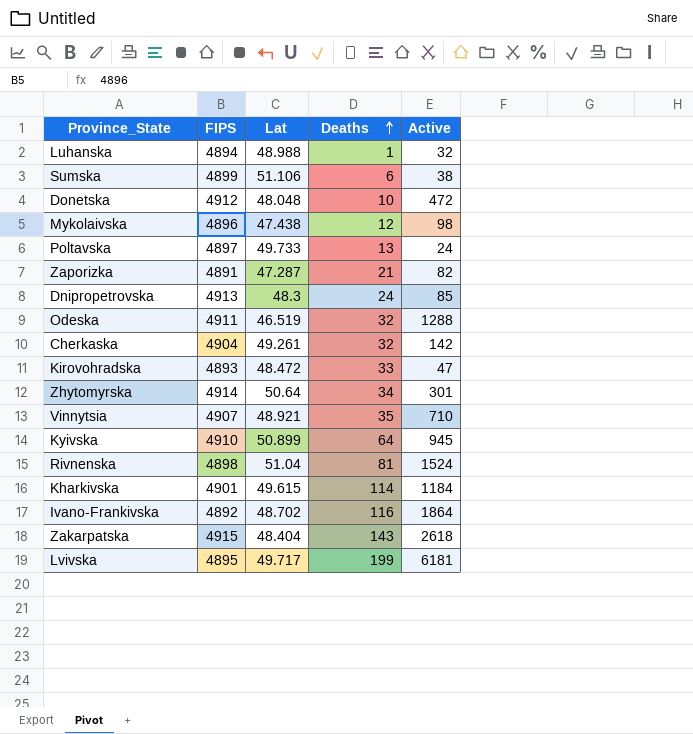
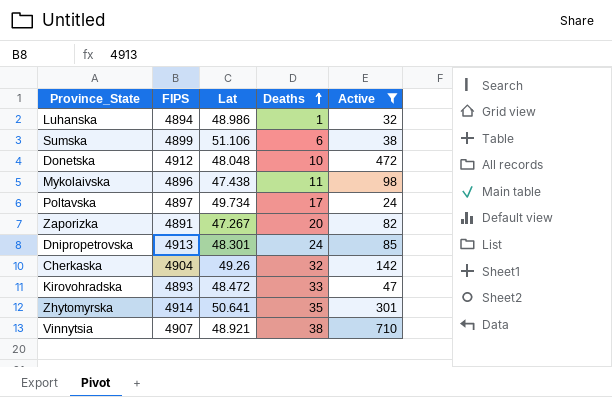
filter: none -> Active <= 710
Luhanska | Lat: 48.988 -> 48.986
Mykolaivska | Deaths: 12 -> 11
Poltavska | Lat: 49.733 -> 49.734
Poltavska | Deaths: 13 -> 17
Zaporizka | Lat: 47.287 -> 47.267
Zaporizka | Deaths: 21 -> 20
Dnipropetrovska | Lat: 48.3 -> 48.301
Cherkaska | Lat: 49.261 -> 49.26
Zhytomyrskа | Lat: 50.64 -> 50.641
Zhytomyrskа | Deaths: 34 -> 35
Vinnytsia | Deaths: 35 -> 38

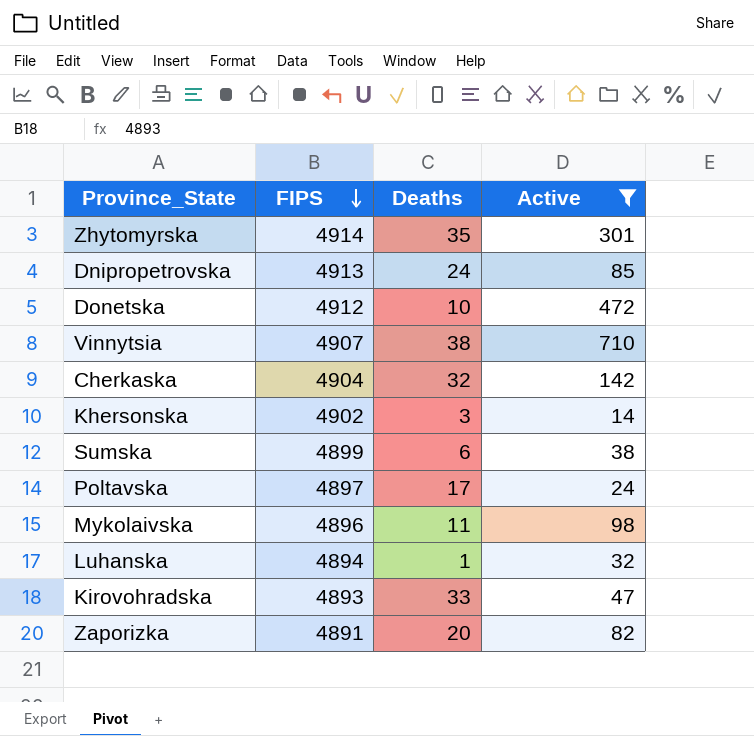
row order: Deaths ascending -> FIPS descending
column Lat | position: 3 -> none
row Khersonska: none -> 4902 | 3 | 14

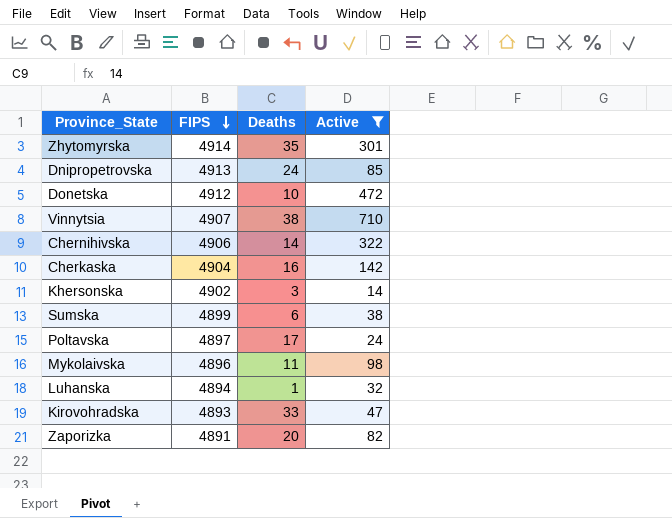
row Chernihivska: none -> 4906 | 14 | 322
Cherkaska | Deaths: 32 -> 16

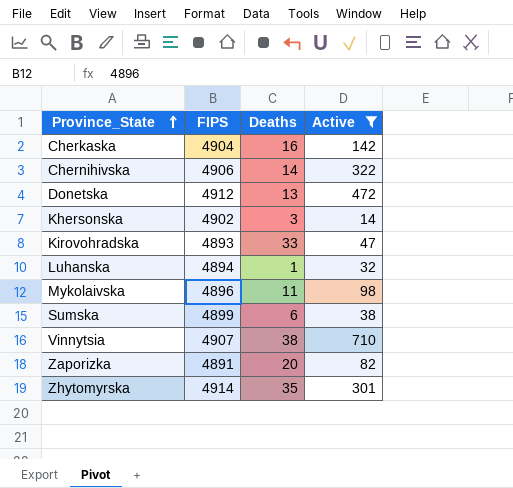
row order: FIPS descending -> Province_State ascending
row Dnipropetrovska: 4913 | 24 | 85 -> none
row Poltavska: 4897 | 17 | 24 -> none
Donetska | Deaths: 10 -> 13

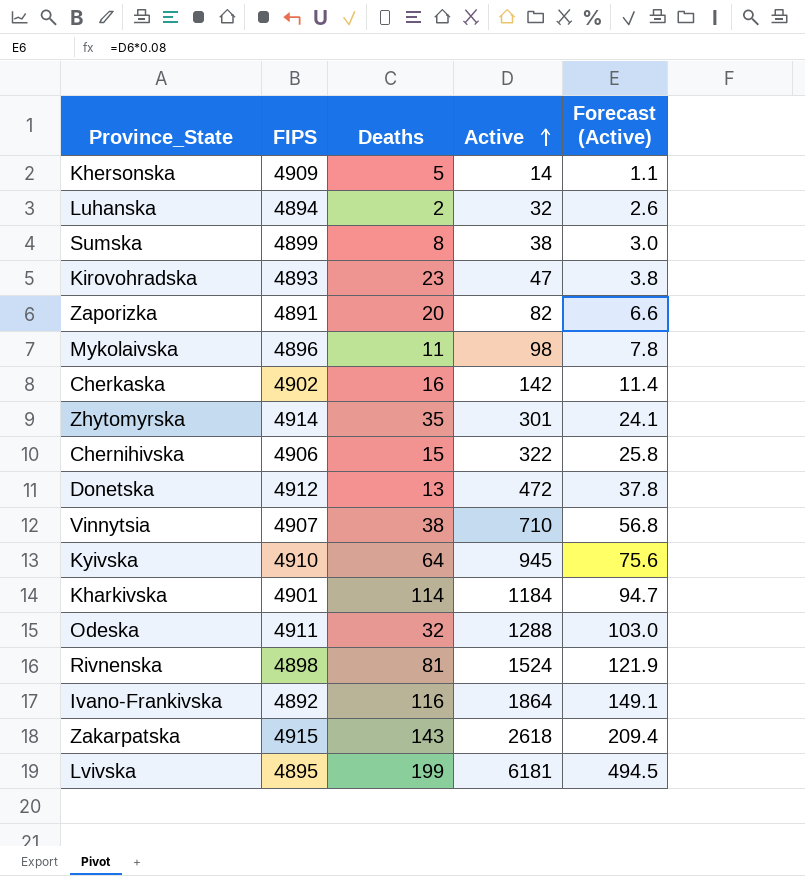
filter: Active <= 710 -> none
row order: Province_State ascending -> Active ascending
column Forecast (Active) | formula: none -> [Active] * 0.08
Khersonska | FIPS: 4902 -> 4909
Khersonska | Deaths: 3 -> 5
Luhanska | Deaths: 1 -> 2
Sumska | Deaths: 6 -> 8
Kirovohradska | Deaths: 33 -> 23
Cherkaska | FIPS: 4904 -> 4902
Chernihivska | Deaths: 14 -> 15

